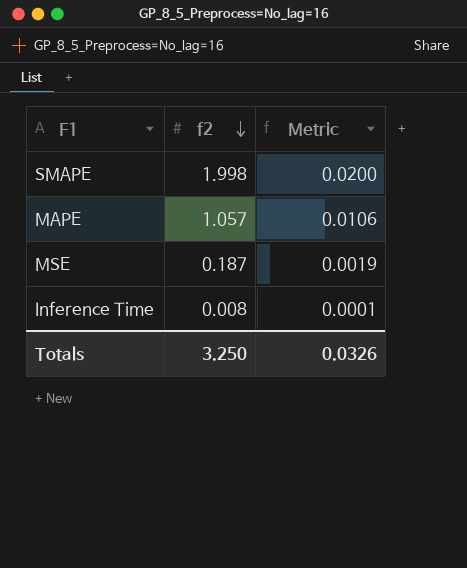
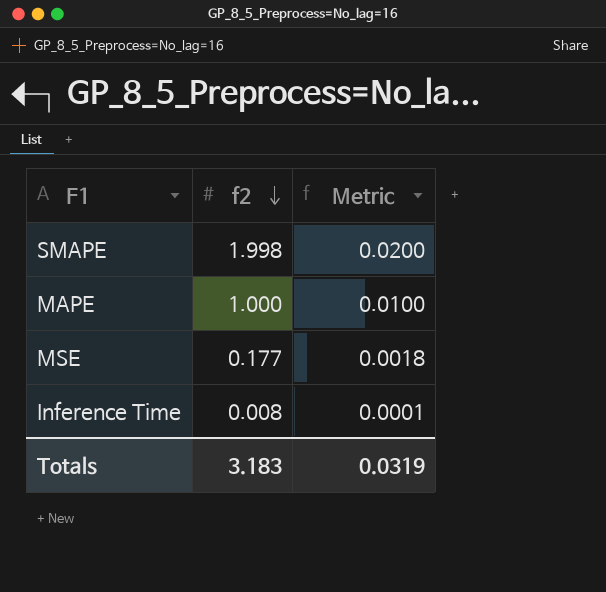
MAPE | f2: 1.057 -> 1.000
MAPE | Metric: 0.0106 -> 0.0100
MSE | f2: 0.187 -> 0.177
MSE | Metric: 0.0019 -> 0.0018
Totals | f2: 3.250 -> 3.183
Totals | Metric: 0.0326 -> 0.0319

